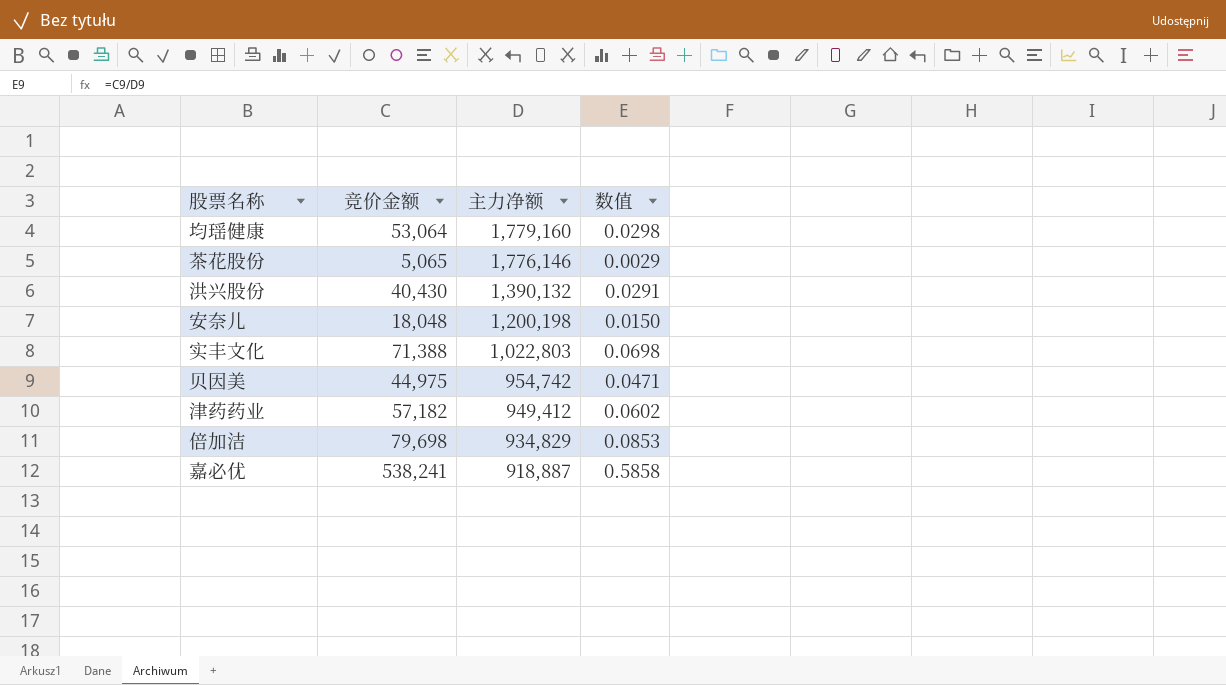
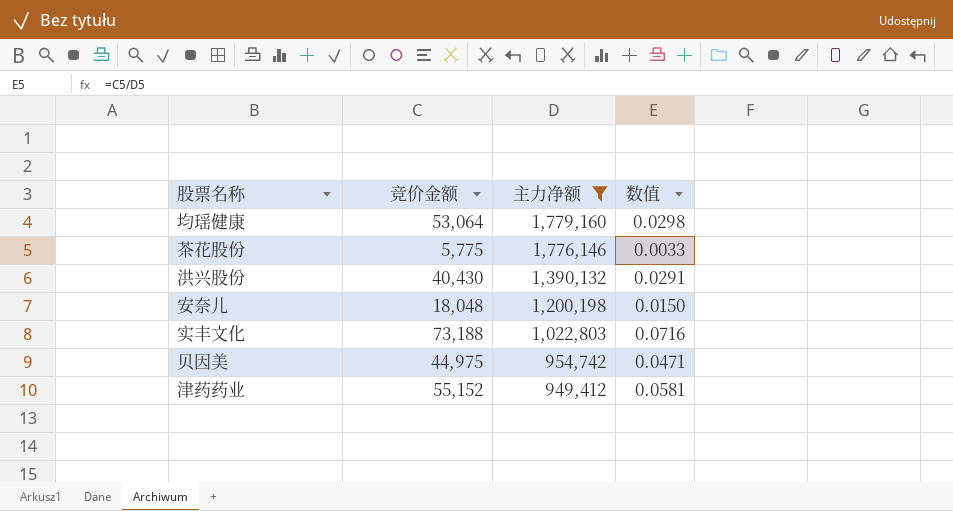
filter: none -> 主力净额 >= 949,412
茶花股份 | 竞价金额: 5,065 -> 5,775
茶花股份 | 数值: 0.0029 -> 0.0033
实丰文化 | 竞价金额: 71,388 -> 73,188
实丰文化 | 数值: 0.0698 -> 0.0716
津药药业 | 竞价金额: 57,182 -> 55,152
津药药业 | 数值: 0.0602 -> 0.0581

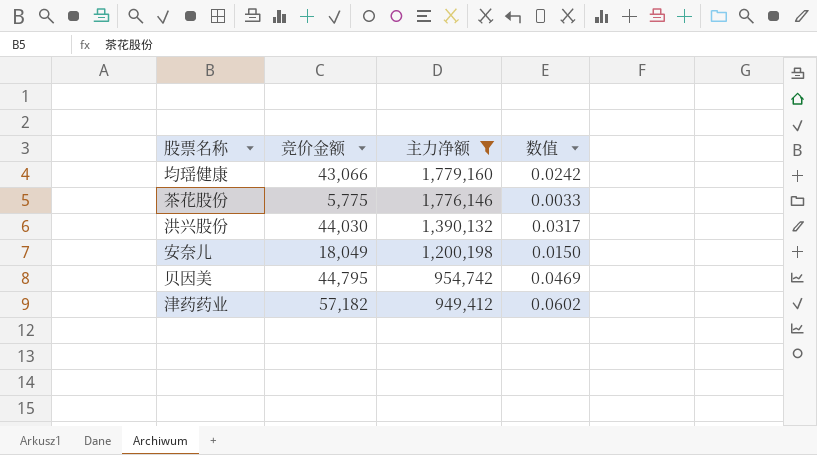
row 实丰文化: 73,188 | 1,022,803 | 0.0716 -> none
均瑶健康 | 竞价金额: 53,064 -> 43,066
均瑶健康 | 数值: 0.0298 -> 0.0242
洪兴股份 | 竞价金额: 40,430 -> 44,030
洪兴股份 | 数值: 0.0291 -> 0.0317
安奈儿 | 竞价金额: 18,048 -> 18,049
贝因美 | 竞价金额: 44,975 -> 44,795
贝因美 | 数值: 0.0471 -> 0.0469
津药药业 | 竞价金额: 55,152 -> 57,182
津药药业 | 数值: 0.0581 -> 0.0602

